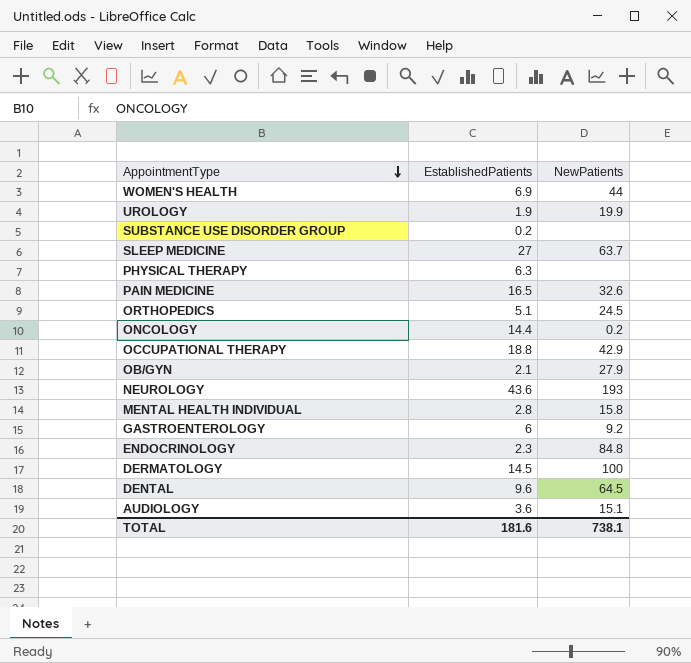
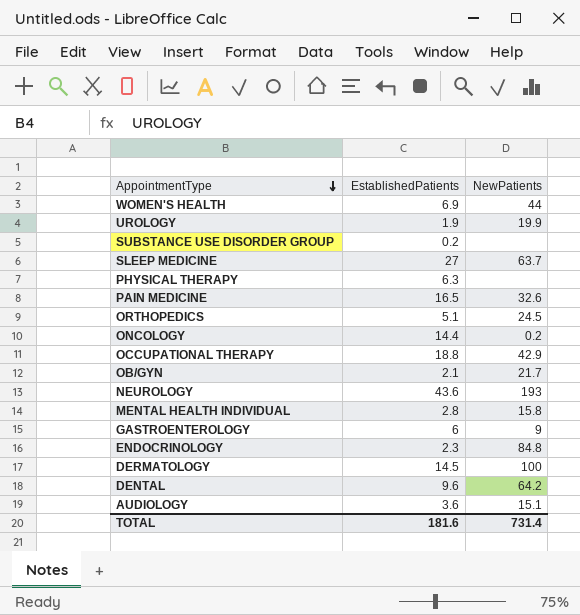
OB/GYN | NewPatients: 27.9 -> 21.7
GASTROENTEROLOGY | NewPatients: 9.2 -> 9
DENTAL | NewPatients: 64.5 -> 64.2
TOTAL | NewPatients: 738.1 -> 731.4

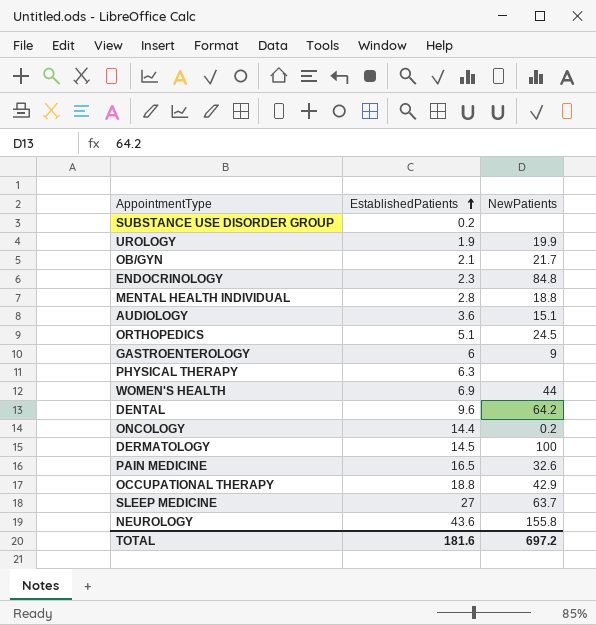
row order: AppointmentType descending -> EstablishedPatients ascending
MENTAL HEALTH INDIVIDUAL | NewPatients: 15.8 -> 18.8
NEUROLOGY | NewPatients: 193 -> 155.8
TOTAL | NewPatients: 731.4 -> 697.2

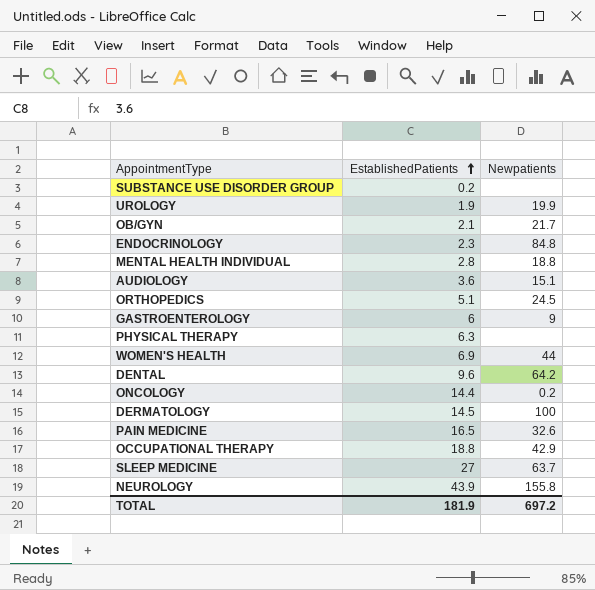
column name: NewPatients -> Newpatients
NEUROLOGY | EstablishedPatients: 43.6 -> 43.9
TOTAL | EstablishedPatients: 181.6 -> 181.9

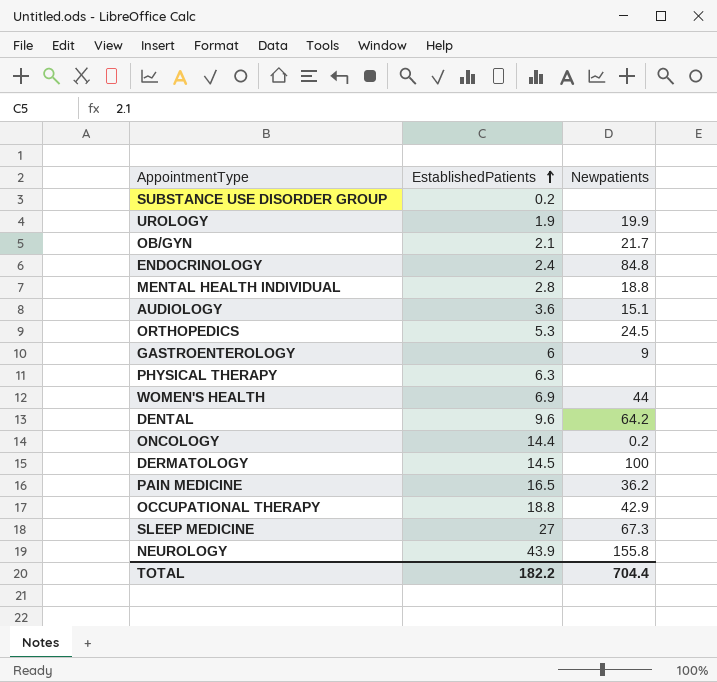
ENDOCRINOLOGY | EstablishedPatients: 2.3 -> 2.4
ORTHOPEDICS | EstablishedPatients: 5.1 -> 5.3
PAIN MEDICINE | Newpatients: 32.6 -> 36.2
SLEEP MEDICINE | Newpatients: 63.7 -> 67.3
TOTAL | EstablishedPatients: 181.9 -> 182.2
TOTAL | Newpatients: 697.2 -> 704.4

